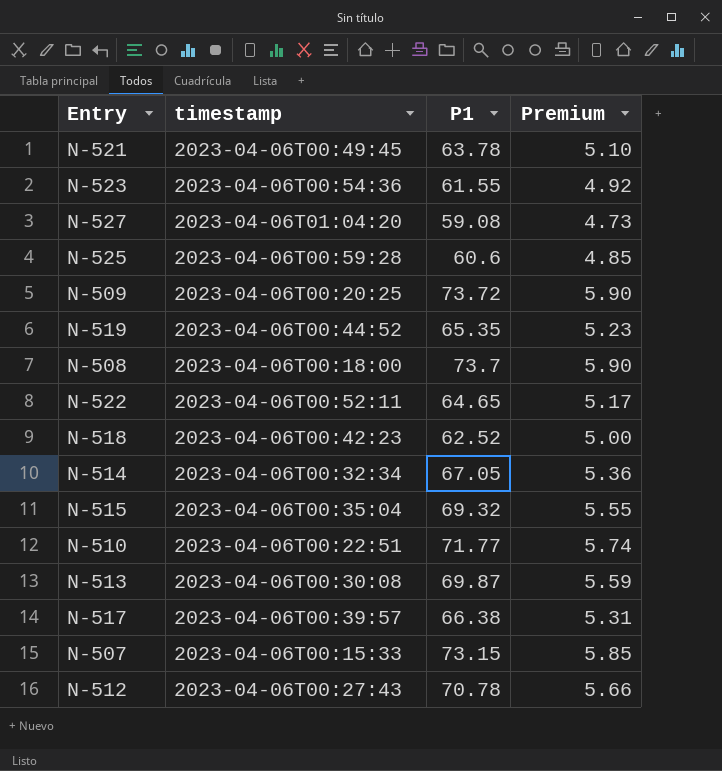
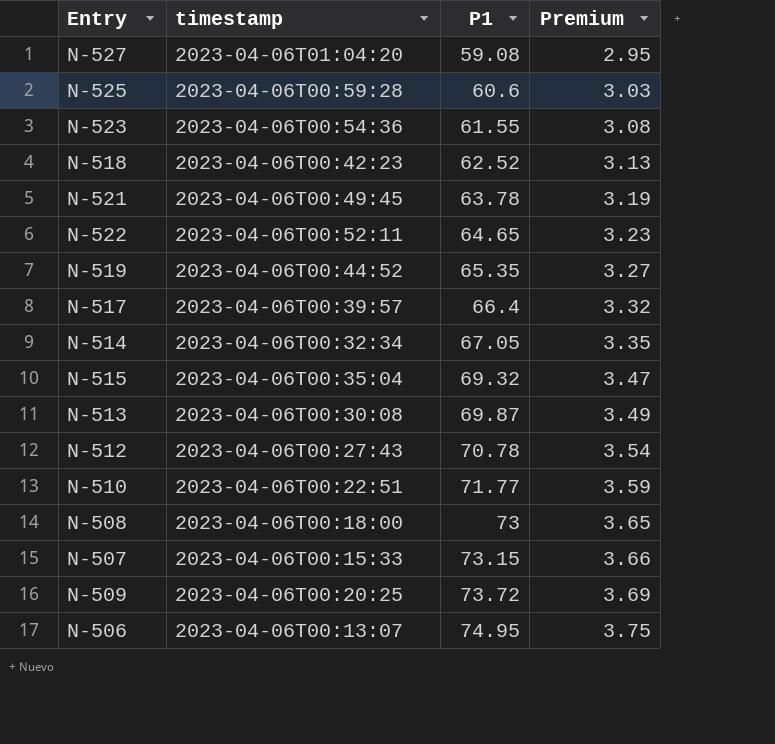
row order: none -> P1 ascending
column Premium | formula: [P1] * 0.08 -> [P1] * 0.05
N-517 | P1: 66.38 -> 66.4
N-508 | P1: 73.7 -> 73
row N-506: none -> 2023-04-06T00:13:07 | 74.95 | 3.75

